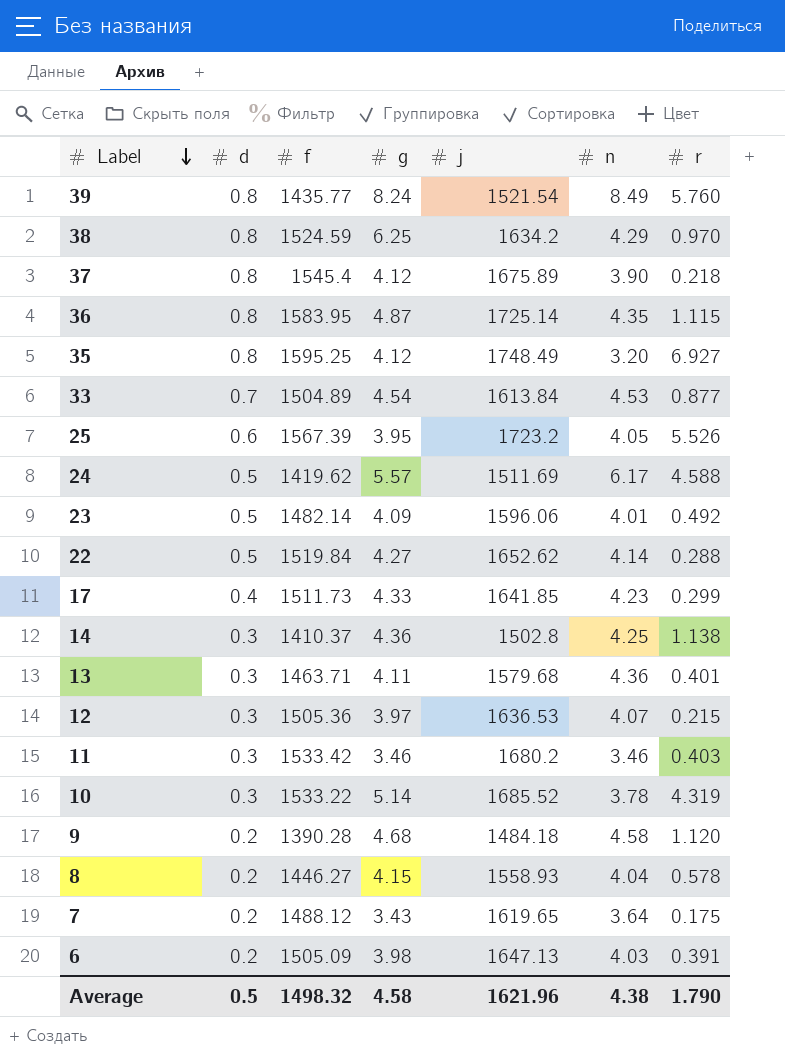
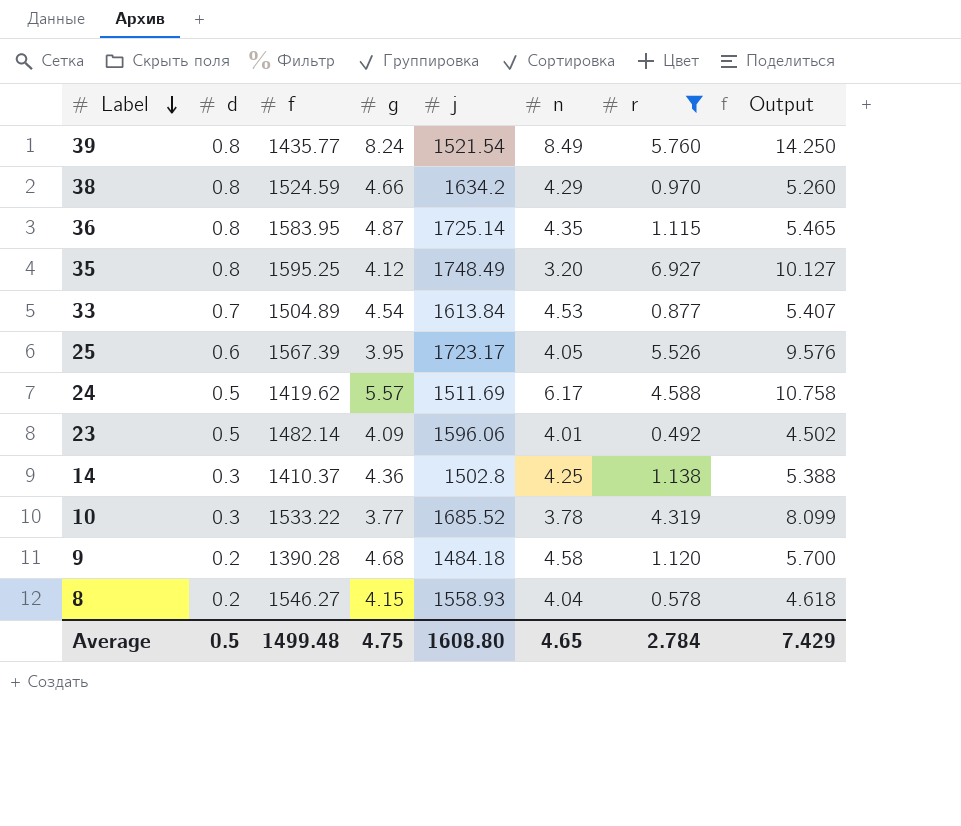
filter: none -> r >= 0.492
column Output | formula: none -> [n] + [r]
38 | g: 6.25 -> 4.66
25 | j: 1723.2 -> 1723.17
10 | g: 5.14 -> 3.77
8 | f: 1446.27 -> 1546.27
Average | f: 1498.32 -> 1499.48
Average | g: 4.58 -> 4.75
Average | j: 1621.96 -> 1608.80
Average | n: 4.38 -> 4.65
Average | r: 1.790 -> 2.784

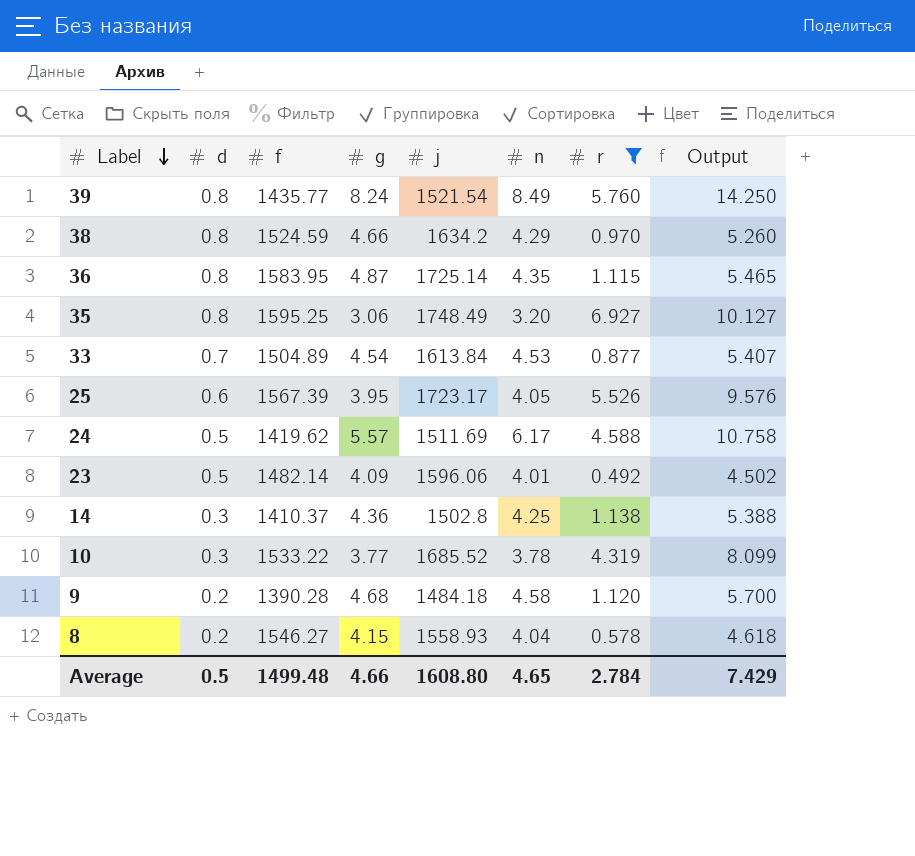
35 | g: 4.12 -> 3.06
Average | g: 4.75 -> 4.66

